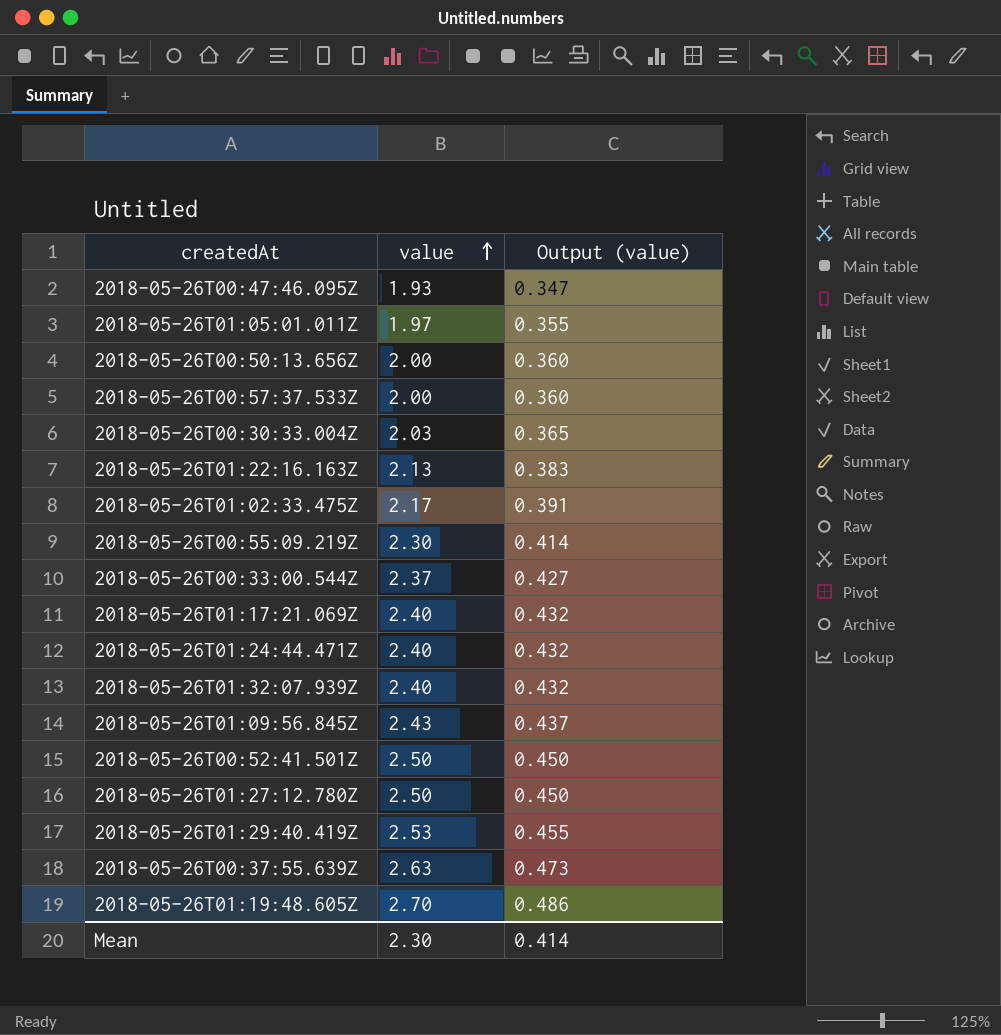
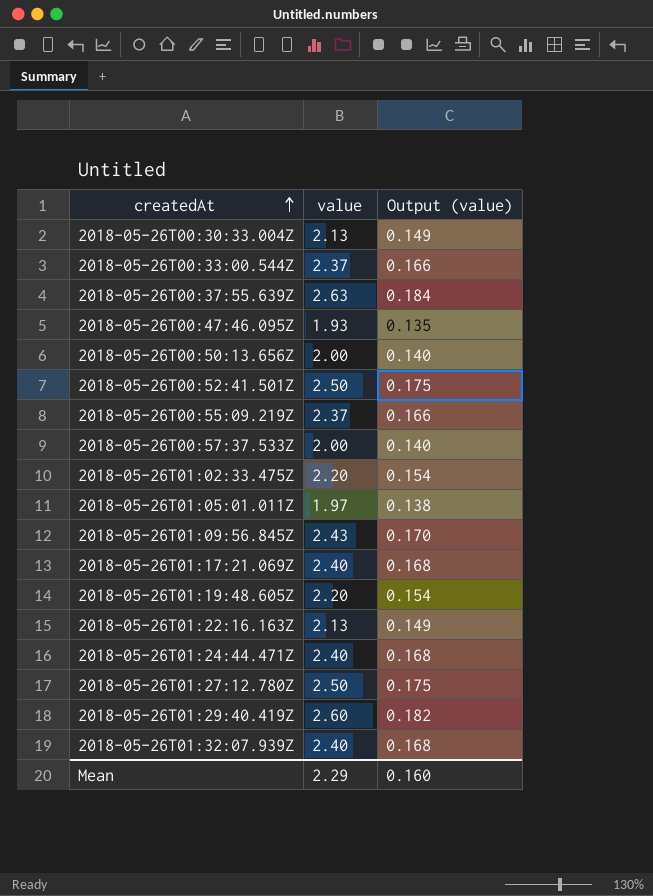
row order: value ascending -> createdAt ascending
column Output (value) | formula: [value] * 0.18 -> [value] * 0.07
2018-05-26T00:30:33.004Z | value: 2.03 -> 2.13
2018-05-26T00:55:09.219Z | value: 2.30 -> 2.37
2018-05-26T01:02:33.475Z | value: 2.17 -> 2.20
2018-05-26T01:19:48.605Z | value: 2.70 -> 2.20
2018-05-26T01:29:40.419Z | value: 2.53 -> 2.60
Mean | value: 2.30 -> 2.29
Mean | Output (value): 0.414 -> 0.160

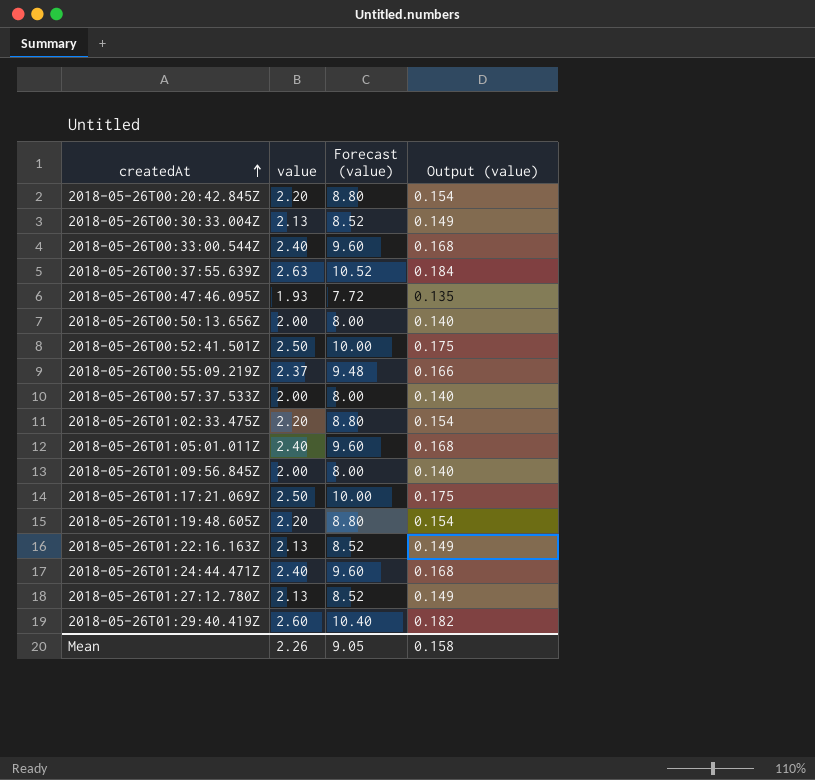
column Forecast (value) | formula: none -> [value] * 4
row 2018-05-26T01:32:07.939Z: 2.40 | 0.168 -> none
row 2018-05-26T00:20:42.845Z: none -> 2.20 | 8.80 | 0.154
2018-05-26T00:33:00.544Z | value: 2.37 -> 2.40
2018-05-26T00:33:00.544Z | Output (value): 0.166 -> 0.168
2018-05-26T01:05:01.011Z | value: 1.97 -> 2.40
2018-05-26T01:05:01.011Z | Output (value): 0.138 -> 0.168
2018-05-26T01:09:56.845Z | value: 2.43 -> 2.00
2018-05-26T01:09:56.845Z | Output (value): 0.170 -> 0.140
2018-05-26T01:17:21.069Z | value: 2.40 -> 2.50
2018-05-26T01:17:21.069Z | Output (value): 0.168 -> 0.175
2018-05-26T01:27:12.780Z | value: 2.50 -> 2.13
2018-05-26T01:27:12.780Z | Output (value): 0.175 -> 0.149
Mean | value: 2.29 -> 2.26
Mean | Output (value): 0.160 -> 0.158

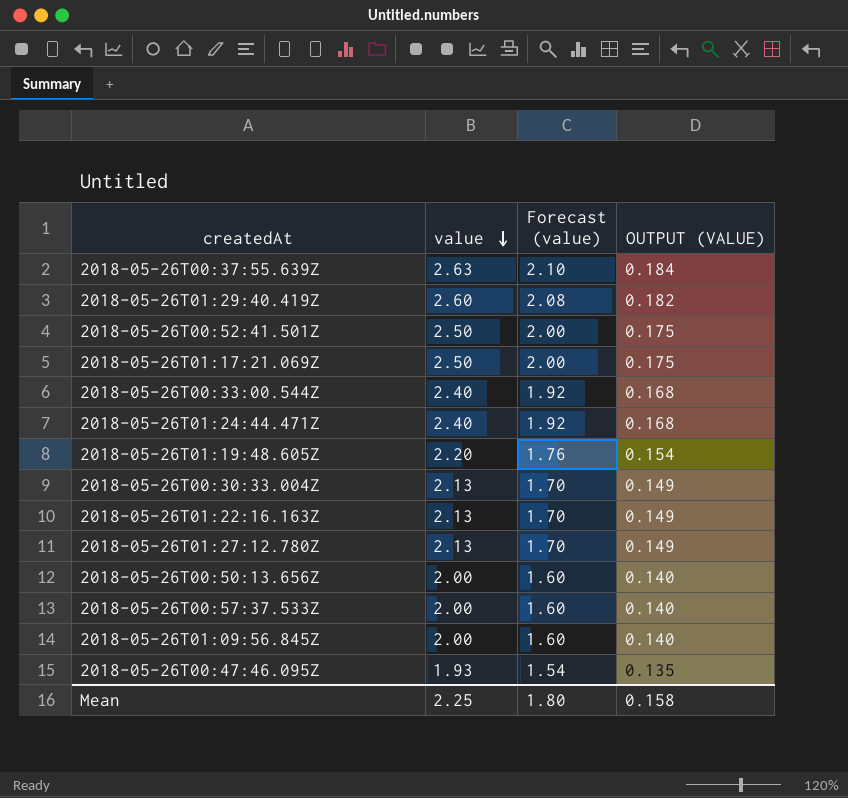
row order: createdAt ascending -> value descending
column Forecast (value) | formula: [value] * 4 -> [value] * 0.8
column name: Output (value) -> OUTPUT (VALUE)
row 2018-05-26T00:20:42.845Z: 2.20 | 8.80 | 0.154 -> none
row 2018-05-26T00:55:09.219Z: 2.37 | 9.48 | 0.166 -> none
row 2018-05-26T01:02:33.475Z: 2.20 | 8.80 | 0.154 -> none
row 2018-05-26T01:05:01.011Z: 2.40 | 9.60 | 0.168 -> none
Mean | value: 2.26 -> 2.25
Mean | Forecast (value): 9.05 -> 1.80

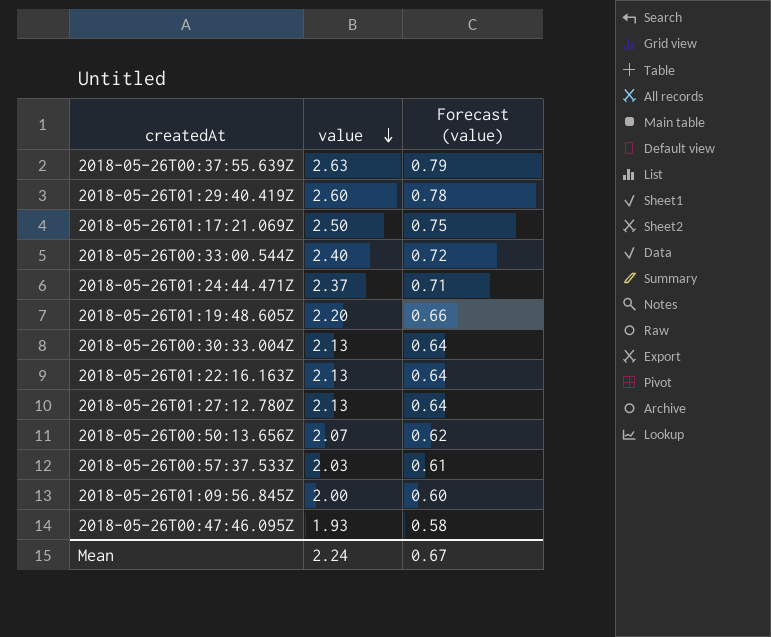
column OUTPUT (VALUE) | formula: [value] * 0.07 -> none
column Forecast (value) | formula: [value] * 0.8 -> [value] * 0.3
row 2018-05-26T00:52:41.501Z: 2.50 | 2.00 | 0.175 -> none
2018-05-26T01:24:44.471Z | value: 2.40 -> 2.37
2018-05-26T00:50:13.656Z | value: 2.00 -> 2.07
2018-05-26T00:57:37.533Z | value: 2.00 -> 2.03
Mean | value: 2.25 -> 2.24
Mean | Forecast (value): 1.80 -> 0.67

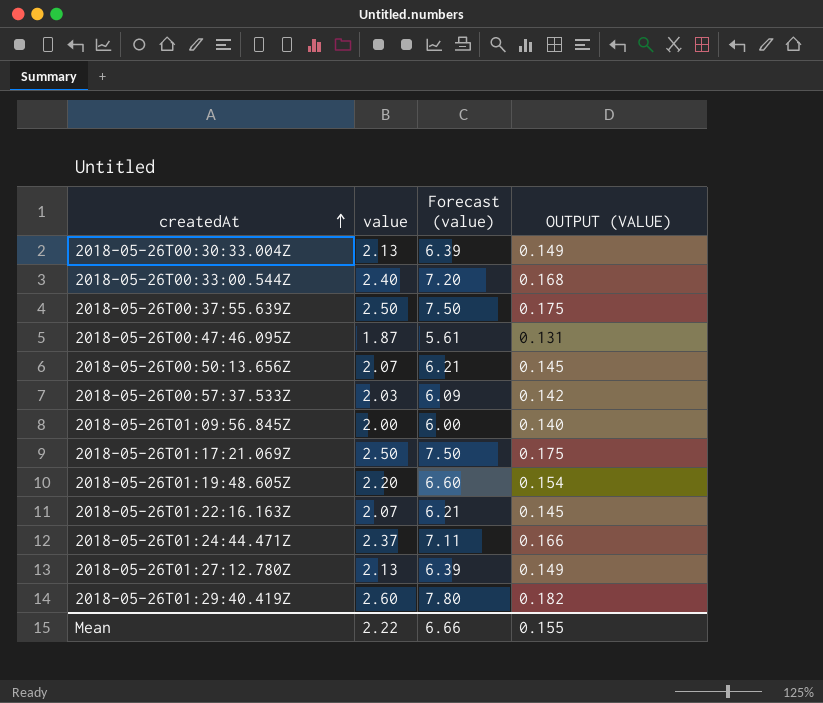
row order: value descending -> createdAt ascending
column Forecast (value) | formula: [value] * 0.3 -> [value] * 3
column OUTPUT (VALUE) | formula: none -> [value] * 0.07
2018-05-26T00:37:55.639Z | value: 2.63 -> 2.50
2018-05-26T00:47:46.095Z | value: 1.93 -> 1.87
2018-05-26T01:22:16.163Z | value: 2.13 -> 2.07
Mean | value: 2.24 -> 2.22
Mean | Forecast (value): 0.67 -> 6.66

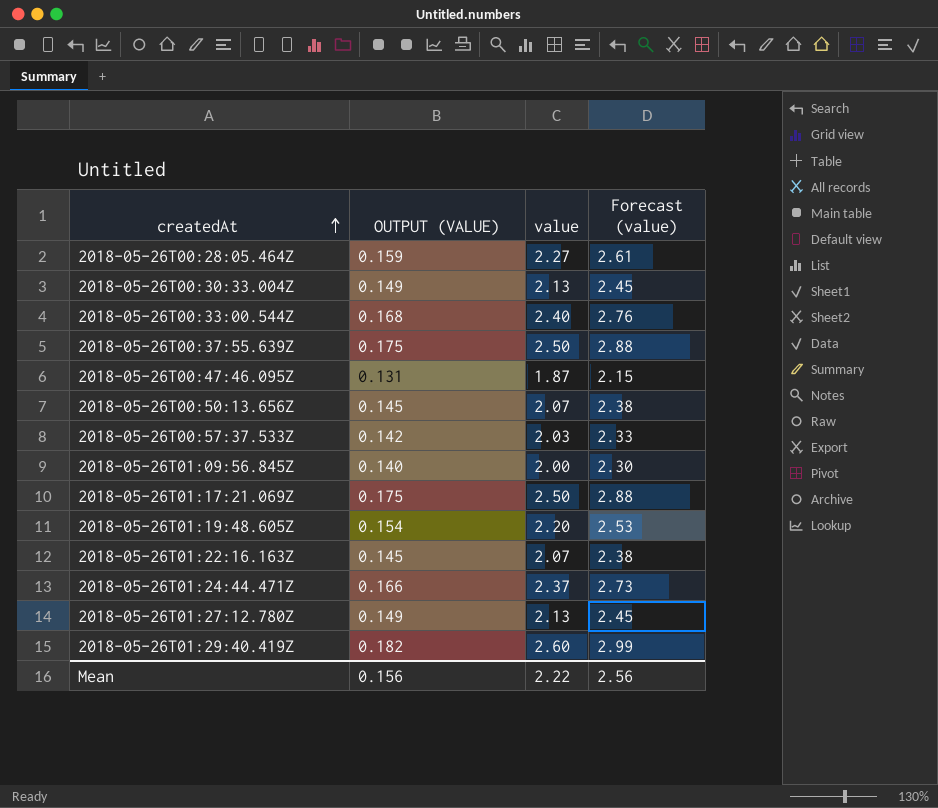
column OUTPUT (VALUE) | position: 4 -> 2
column Forecast (value) | formula: [value] * 3 -> [value] * 1.15
row 2018-05-26T00:28:05.464Z: none -> 0.159 | 2.27 | 2.61
Mean | OUTPUT (VALUE): 0.155 -> 0.156
Mean | Forecast (value): 6.66 -> 2.56

